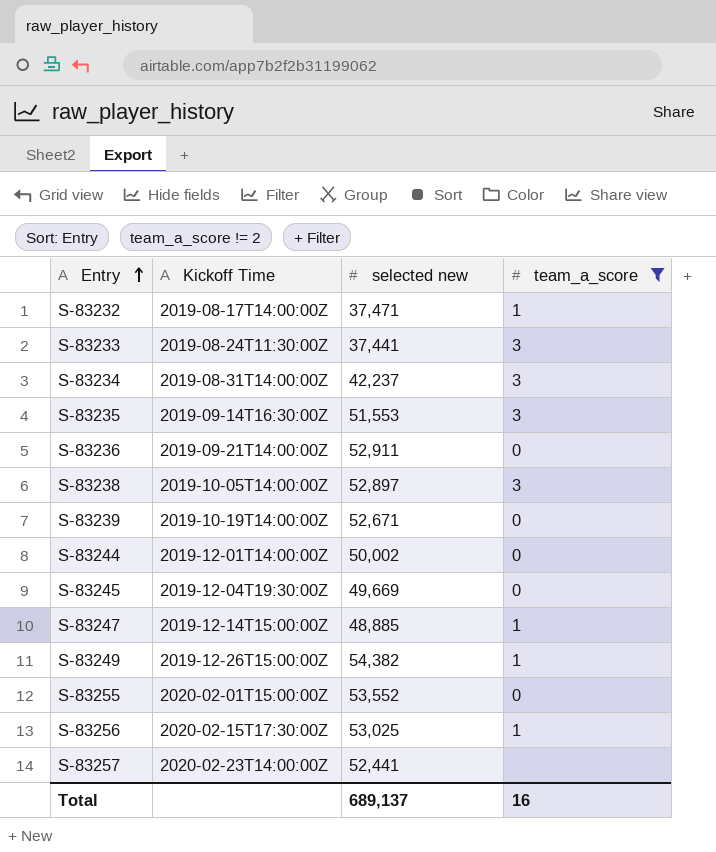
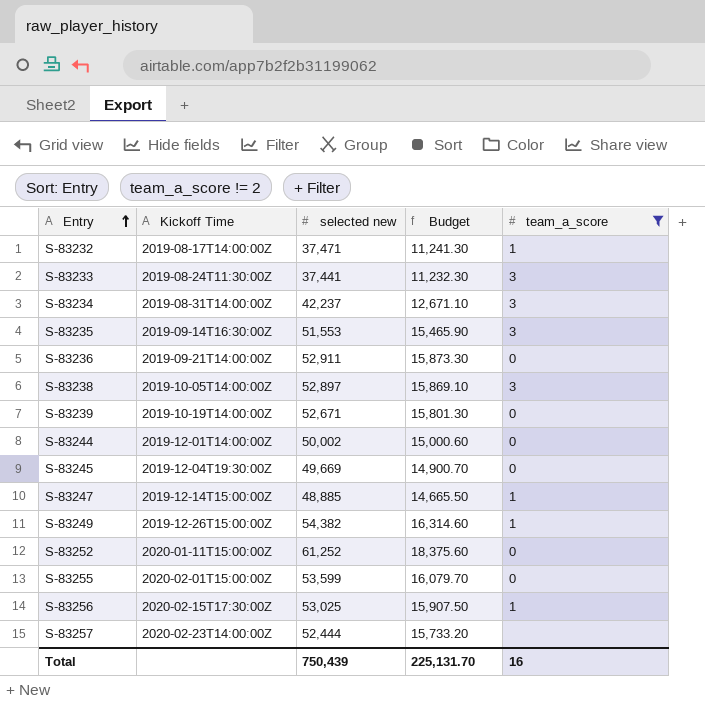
column Budget | formula: none -> [selected new] * 0.3
row S-83252: none -> 2020-01-11T15:00:00Z | 61,252 | 18,375.60 | 0
S-83255 | selected new: 53,552 -> 53,599
S-83257 | selected new: 52,441 -> 52,444
Total | selected new: 689,137 -> 750,439

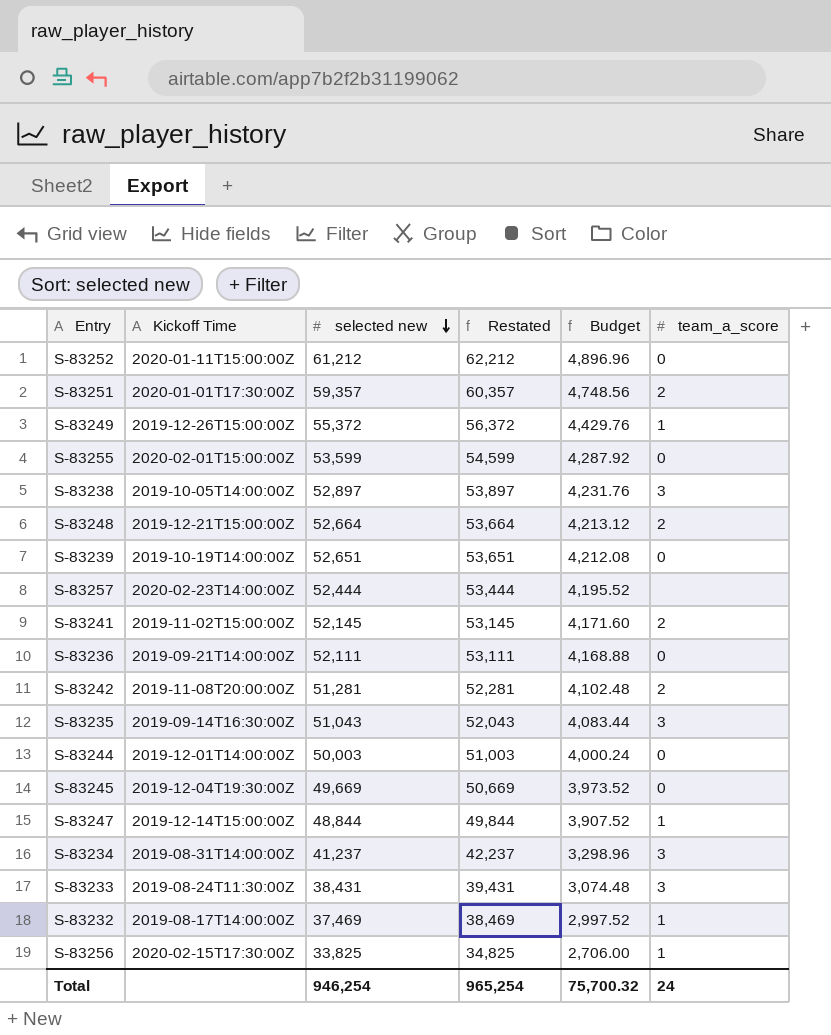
filter: team_a_score != 2 -> none
row order: Entry ascending -> selected new descending
column Restated | formula: none -> [selected new] + 1000
column Budget | formula: [selected new] * 0.3 -> [selected new] * 0.08
S-83252 | selected new: 61,252 -> 61,212
S-83249 | selected new: 54,382 -> 55,372
S-83239 | selected new: 52,671 -> 52,651
S-83236 | selected new: 52,911 -> 52,111
S-83235 | selected new: 51,553 -> 51,043
S-83244 | selected new: 50,002 -> 50,003
S-83247 | selected new: 48,885 -> 48,844
S-83234 | selected new: 42,237 -> 41,237
S-83233 | selected new: 37,441 -> 38,431
S-83232 | selected new: 37,471 -> 37,469
S-83256 | selected new: 53,025 -> 33,825
Total | selected new: 750,439 -> 946,254
Total | Budget: 225,131.70 -> 75,700.32
Total | team_a_score: 16 -> 24

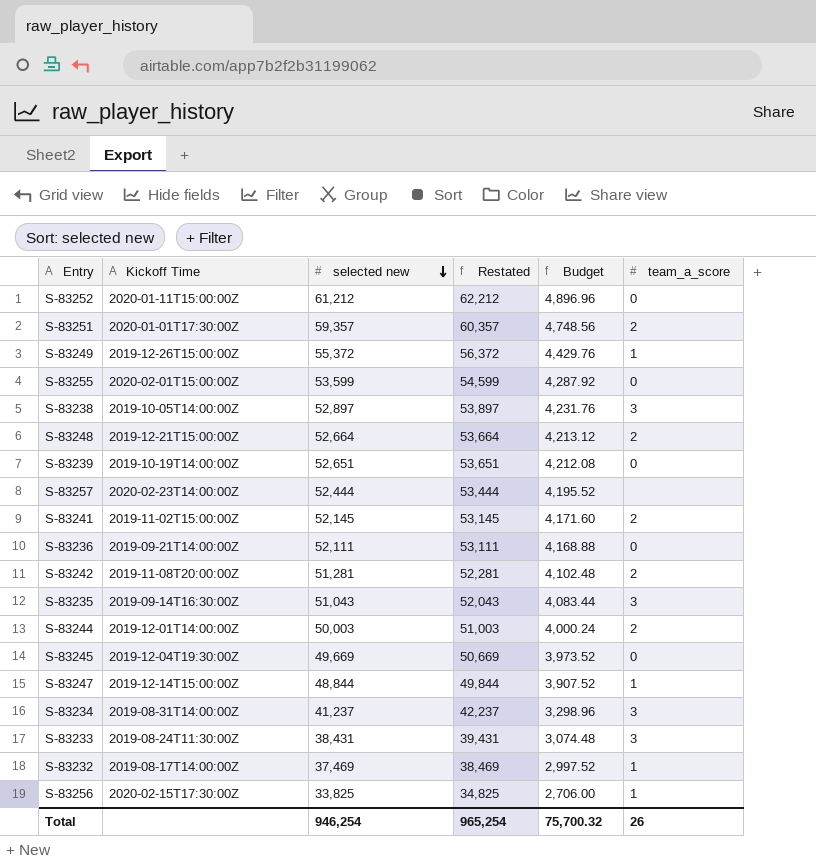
S-83244 | team_a_score: 0 -> 2
Total | team_a_score: 24 -> 26

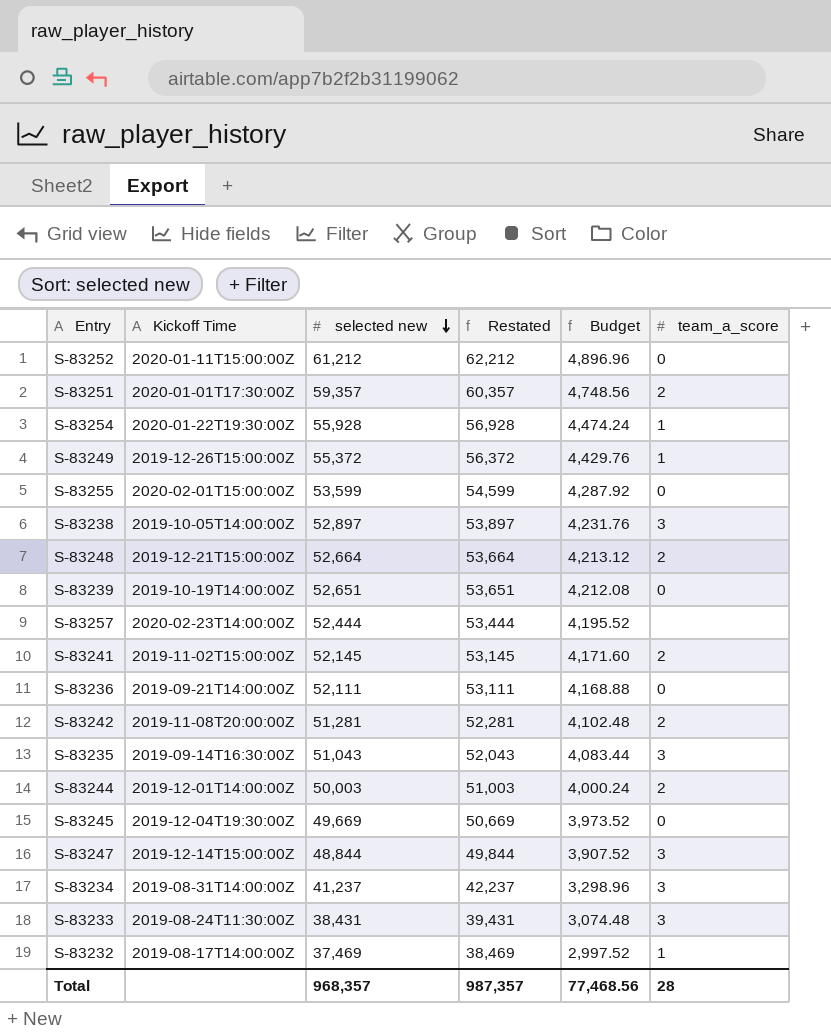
row S-83256: 2020-02-15T17:30:00Z | 33,825 | 34,825 | 2,706.00 | 1 -> none
row S-83254: none -> 2020-01-22T19:30:00Z | 55,928 | 56,928 | 4,474.24 | 1
S-83247 | team_a_score: 1 -> 3
Total | selected new: 946,254 -> 968,357
Total | Restated: 965,254 -> 987,357
Total | Budget: 75,700.32 -> 77,468.56
Total | team_a_score: 26 -> 28

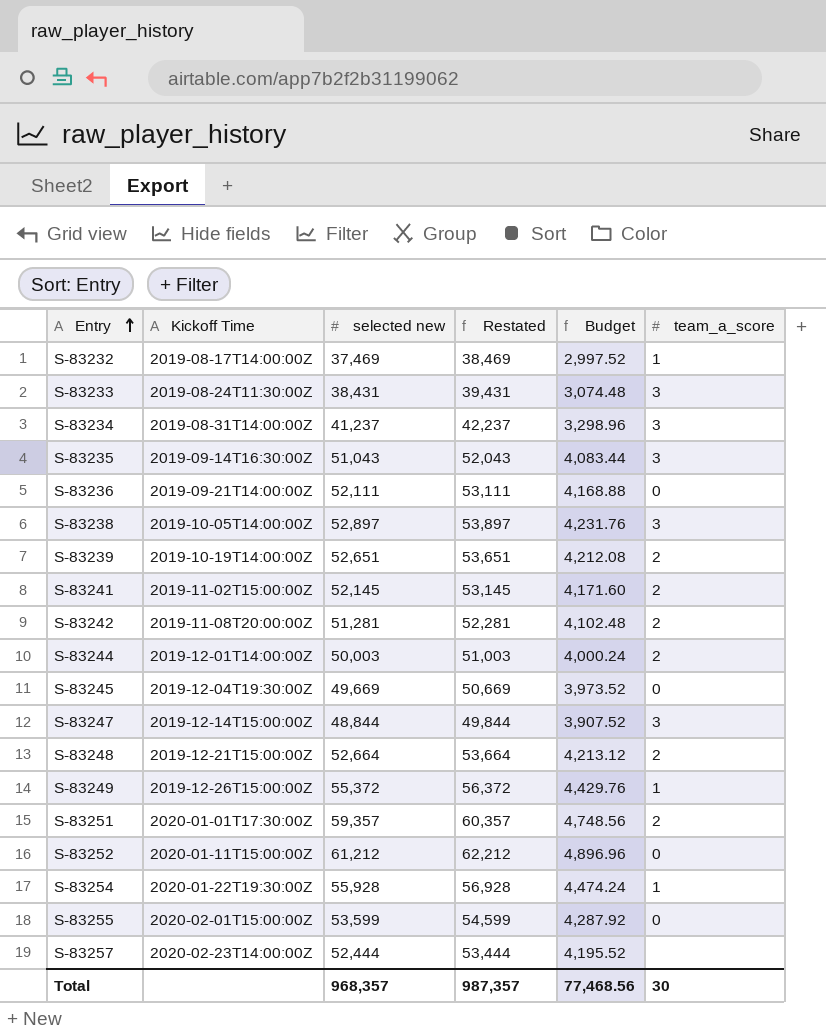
row order: selected new descending -> Entry ascending
S-83239 | team_a_score: 0 -> 2
Total | team_a_score: 28 -> 30

